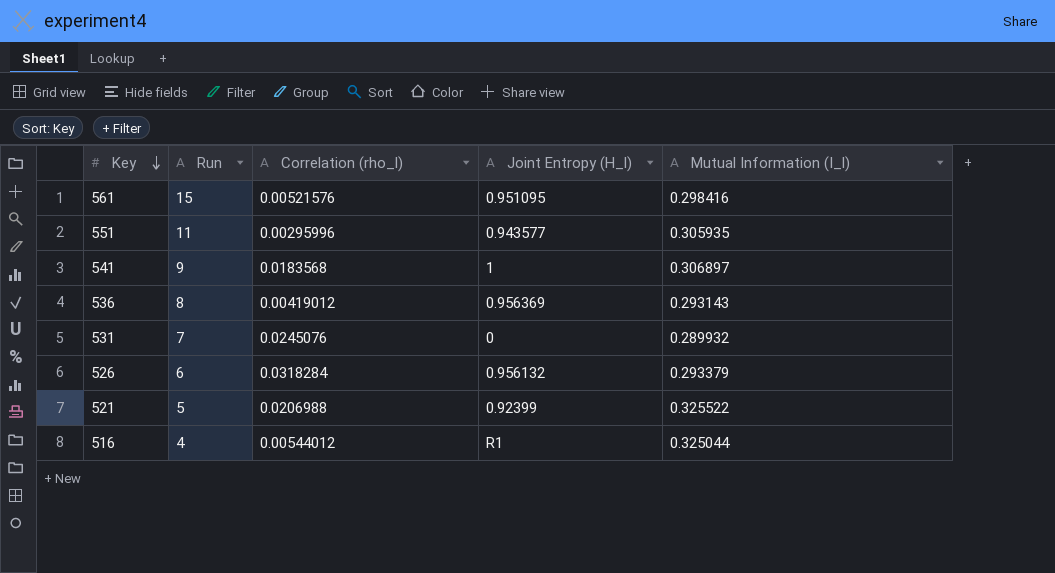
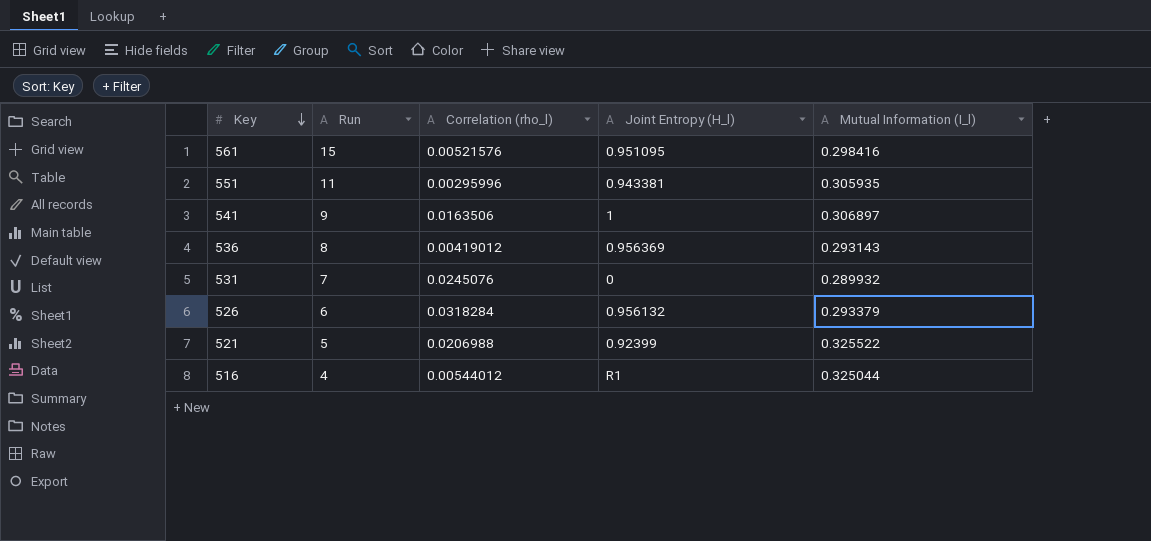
551 | Joint Entropy (H_l): 0.943577 -> 0.943381
541 | Correlation (rho_l): 0.0183568 -> 0.0163506

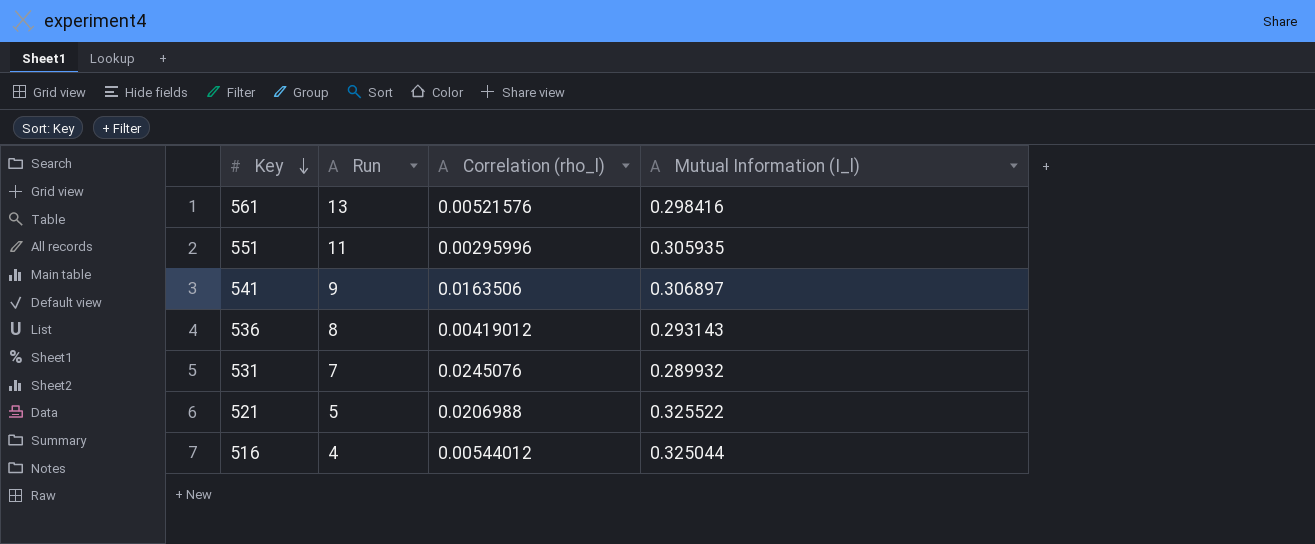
column Joint Entropy (H_l) | position: 4 -> none
row 526: 6 | 0.0318284 | 0.956132 | 0.293379 -> none
561 | Run: 15 -> 13

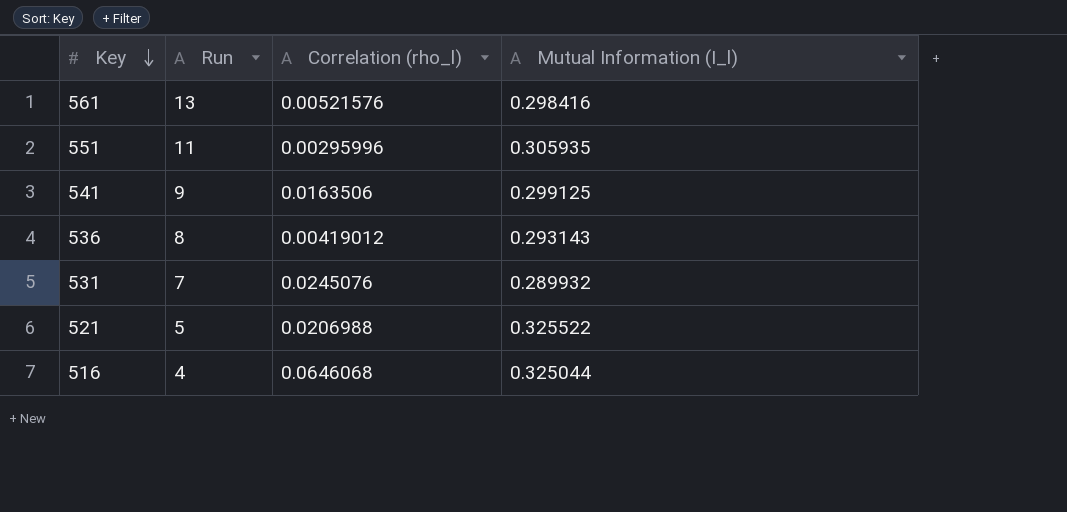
541 | Mutual Information (I_l): 0.306897 -> 0.299125
516 | Correlation (rho_l): 0.00544012 -> 0.0646068

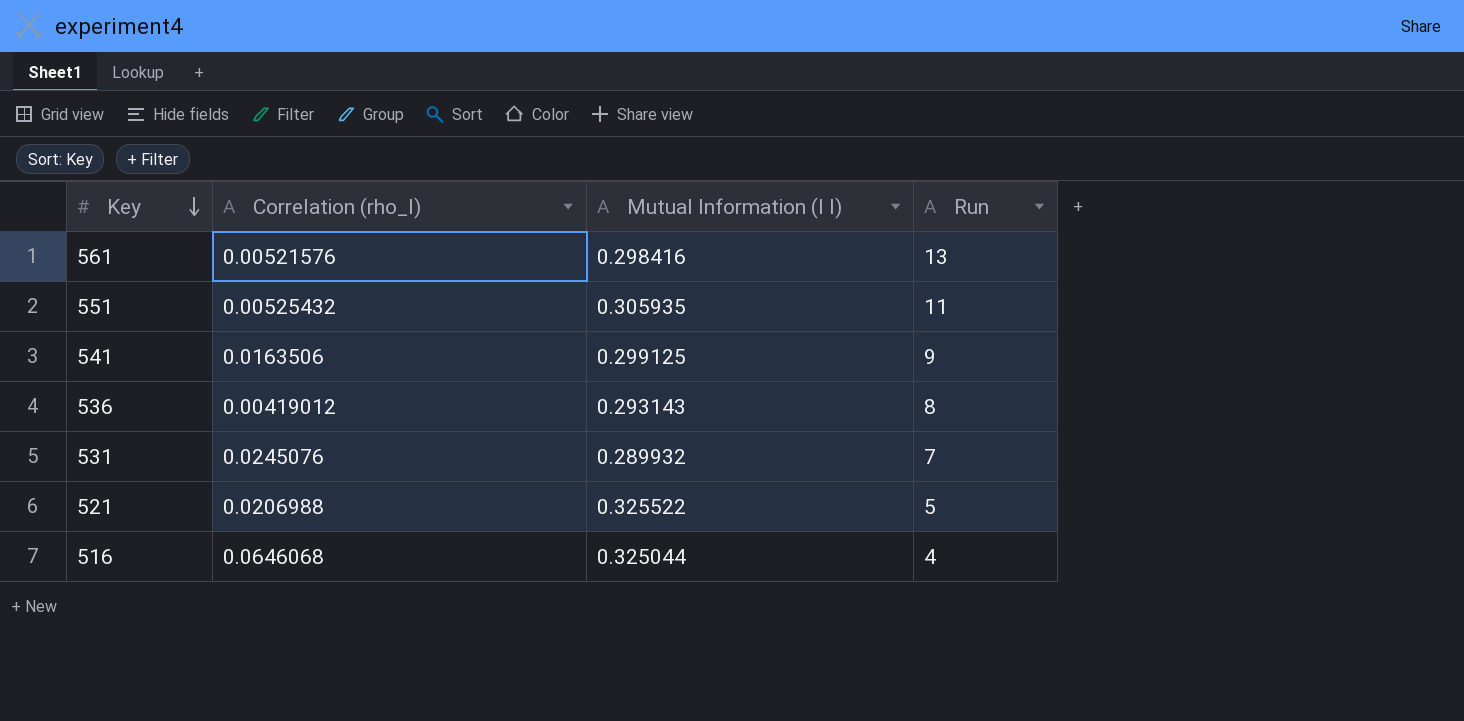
column name: Mutual Information (I_l) -> Mutual Information (I l)
column Run | position: 2 -> 4
551 | Correlation (rho_l): 0.00295996 -> 0.00525432

